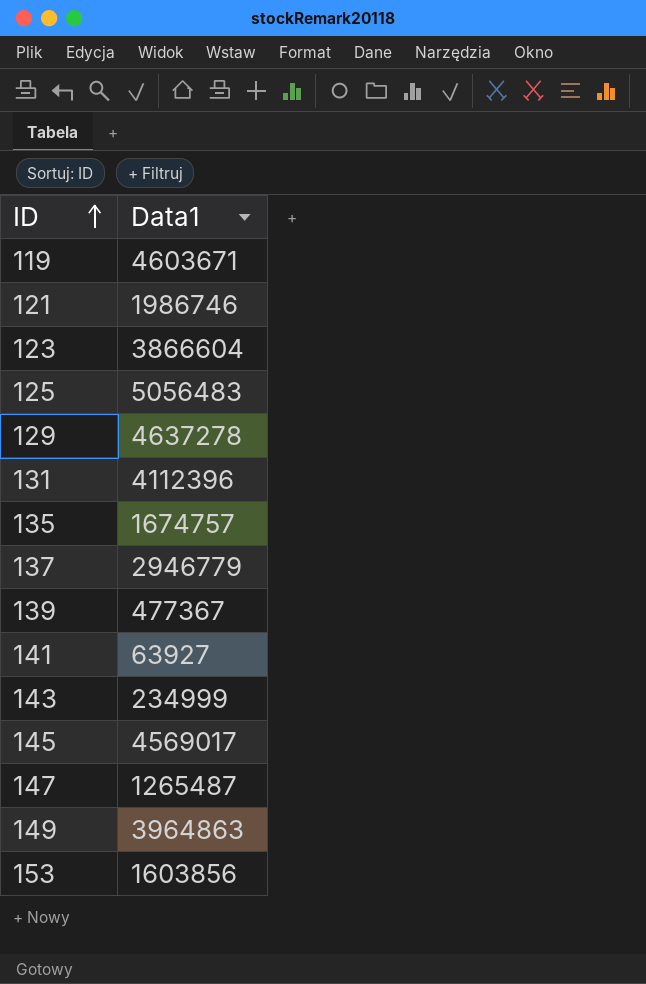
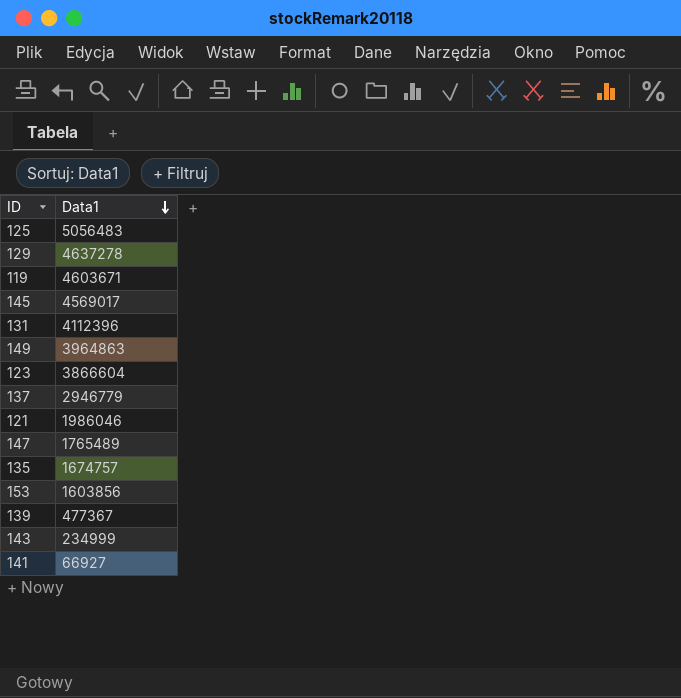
row order: ID ascending -> Data1 descending
121 | Data1: 1986746 -> 1986046
147 | Data1: 1265487 -> 1765489
141 | Data1: 63927 -> 66927

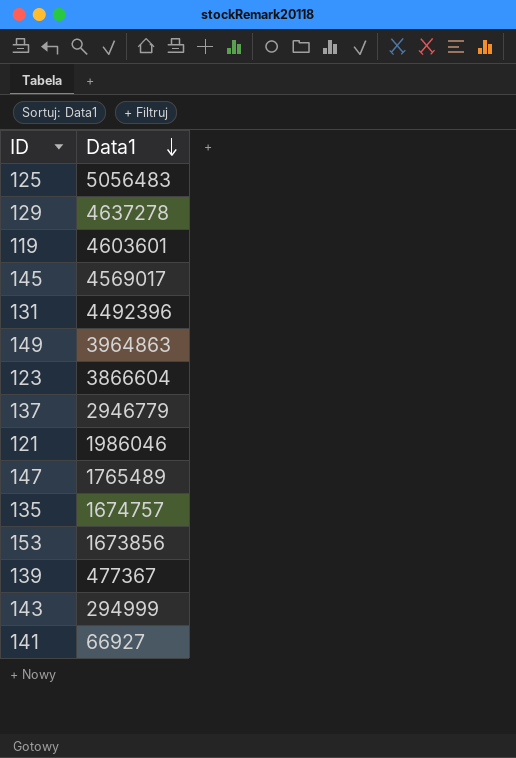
119 | Data1: 4603671 -> 4603601
131 | Data1: 4112396 -> 4492396
153 | Data1: 1603856 -> 1673856
143 | Data1: 234999 -> 294999

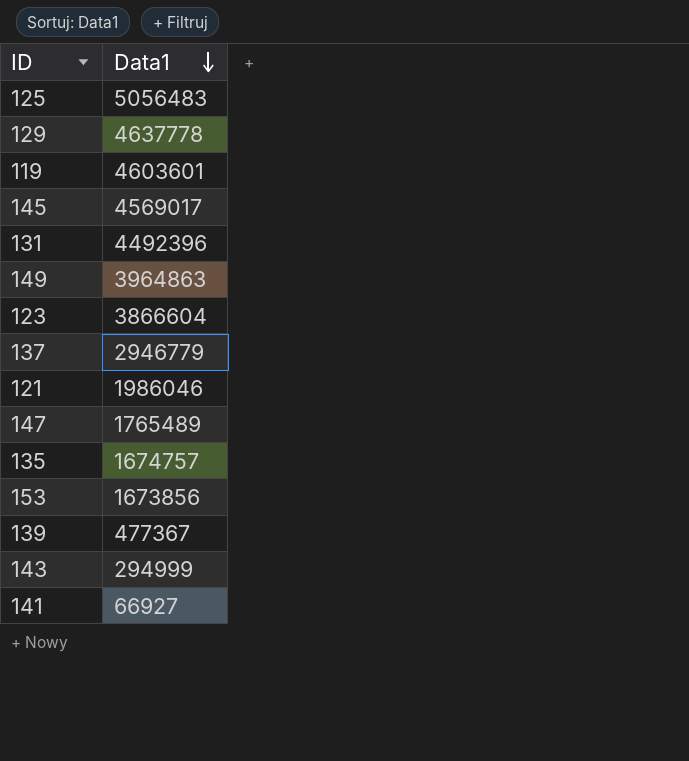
129 | Data1: 4637278 -> 4637778

